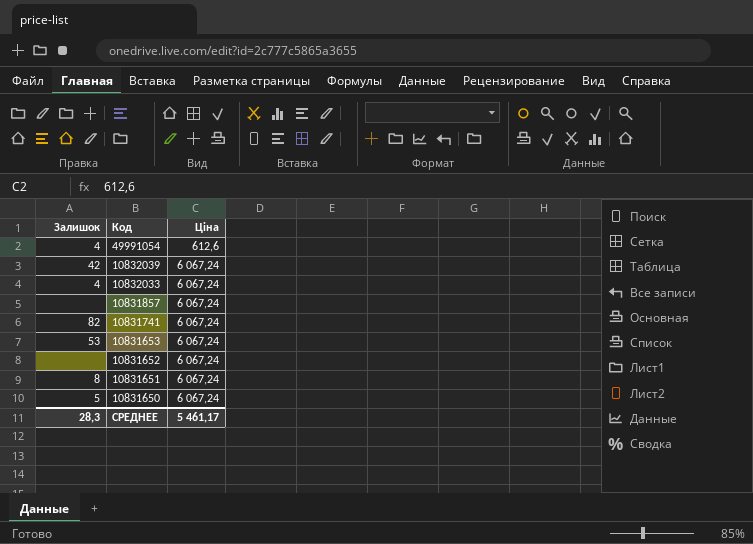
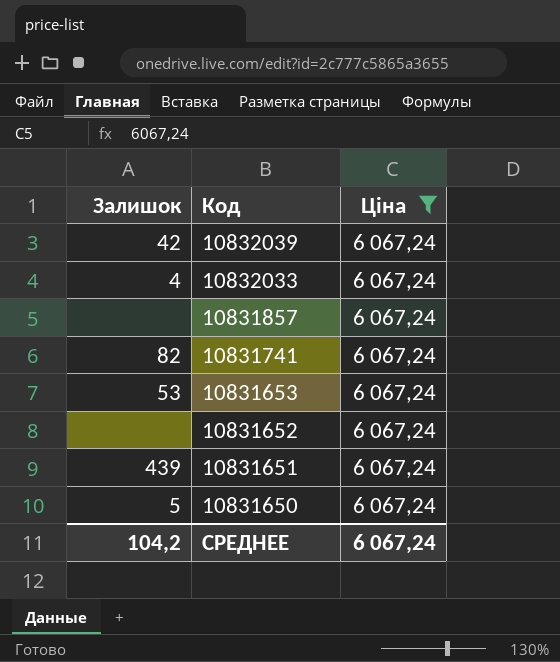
filter: none -> Ціна = 6 067,24
10831651 | Залишок: 8 -> 439
СРЕДНЕЕ | Залишок: 28,3 -> 104,2
СРЕДНЕЕ | Ціна: 5 461,17 -> 6 067,24

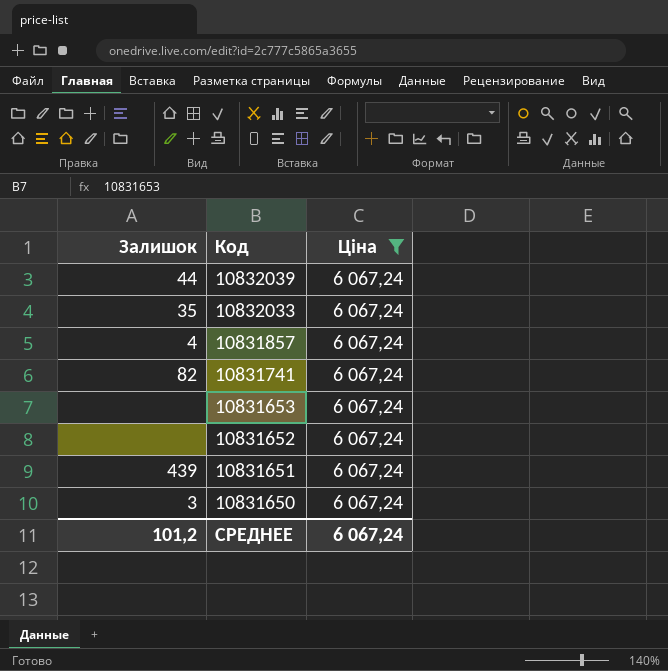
10832039 | Залишок: 42 -> 44
10832033 | Залишок: 4 -> 35
10831857 | Залишок: none -> 4
10831653 | Залишок: 53 -> none
10831650 | Залишок: 5 -> 3
СРЕДНЕЕ | Залишок: 104,2 -> 101,2

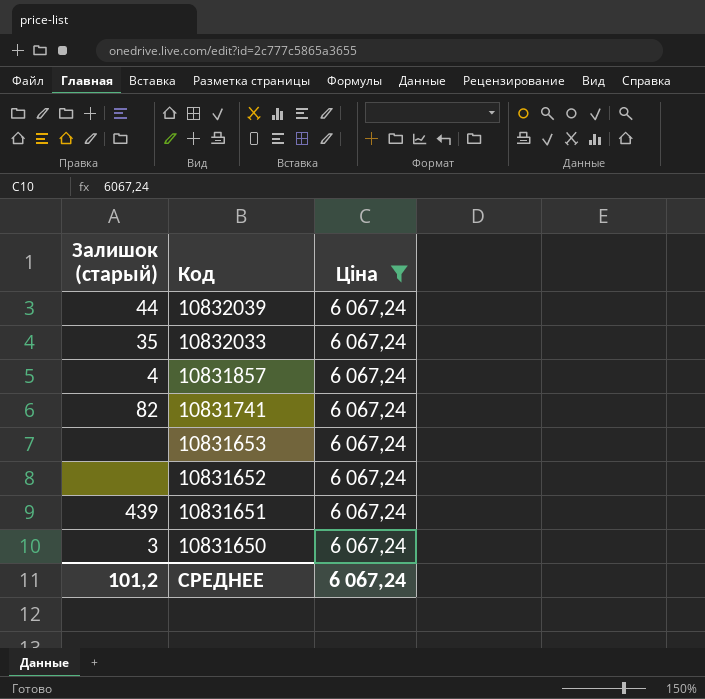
column name: Залишок -> Залишок (старый)

